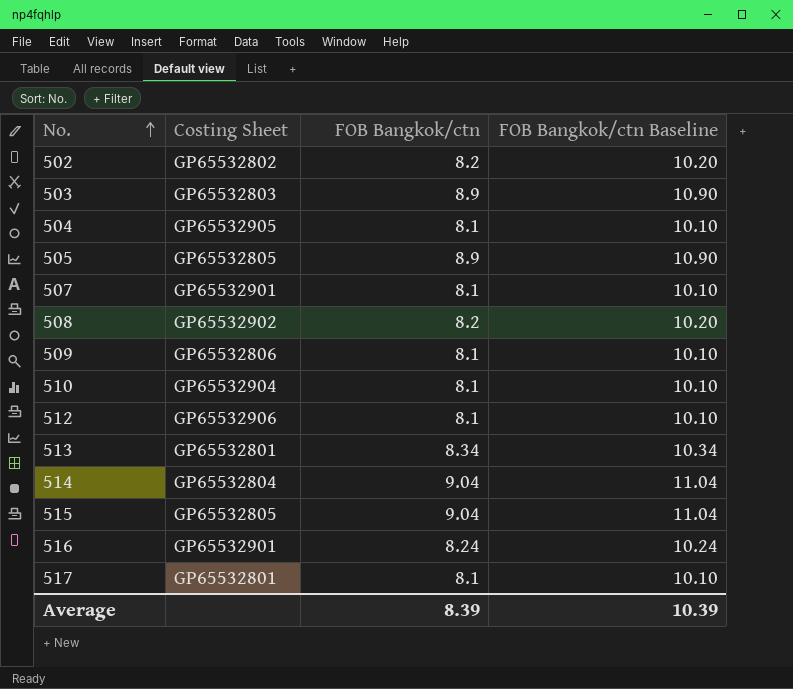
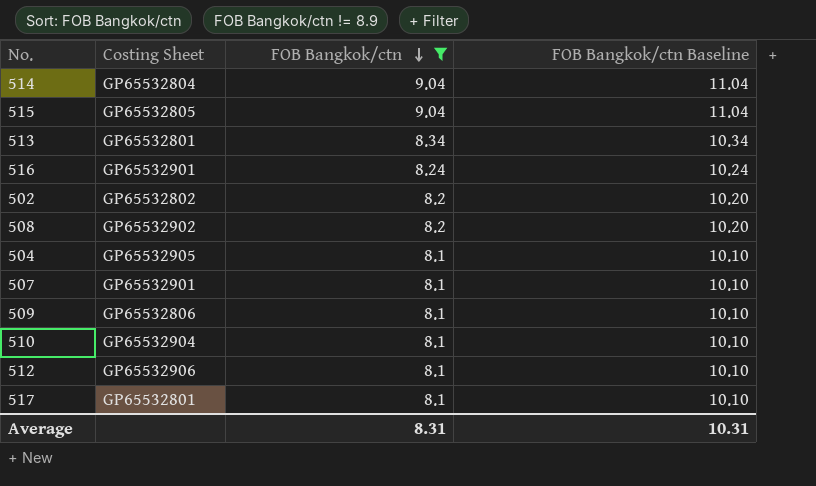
filter: none -> FOB Bangkok/ctn != 8.9
row order: No. ascending -> FOB Bangkok/ctn descending
Average | FOB Bangkok/ctn: 8.39 -> 8.31
Average | FOB Bangkok/ctn Baseline: 10.39 -> 10.31

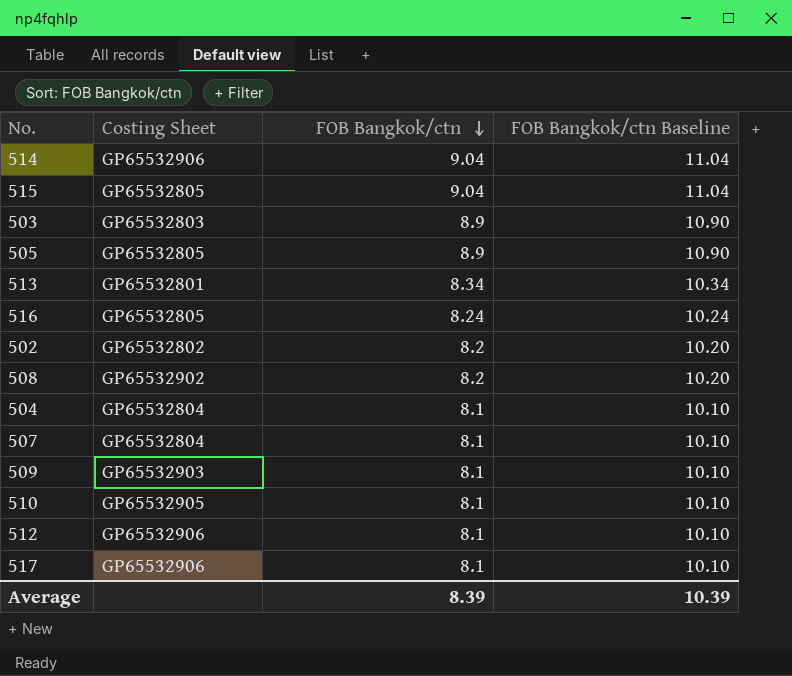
filter: FOB Bangkok/ctn != 8.9 -> none
514 | Costing Sheet: GP65532804 -> GP65532906
516 | Costing Sheet: GP65532901 -> GP65532805
504 | Costing Sheet: GP65532905 -> GP65532804
507 | Costing Sheet: GP65532901 -> GP65532804
509 | Costing Sheet: GP65532806 -> GP65532903
510 | Costing Sheet: GP65532904 -> GP65532905
517 | Costing Sheet: GP65532801 -> GP65532906
Average | FOB Bangkok/ctn: 8.31 -> 8.39
Average | FOB Bangkok/ctn Baseline: 10.31 -> 10.39

